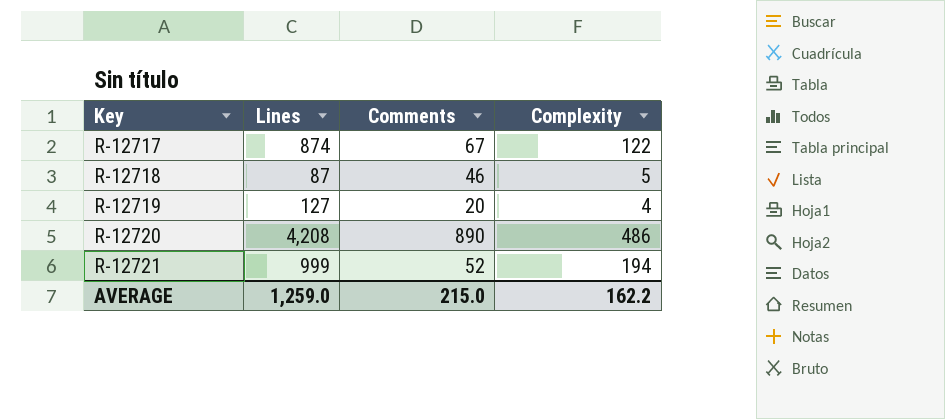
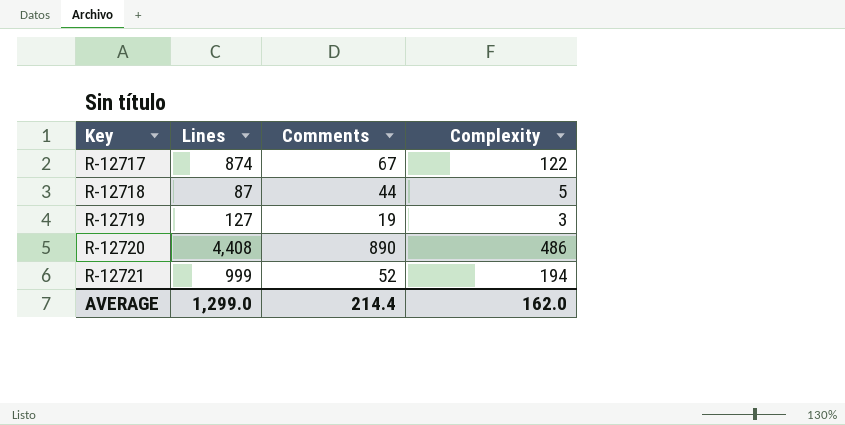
R-12718 | Comments: 46 -> 44
R-12719 | Comments: 20 -> 19
R-12719 | Complexity: 4 -> 3
R-12720 | Lines: 4,208 -> 4,408
AVERAGE | Lines: 1,259.0 -> 1,299.0
AVERAGE | Comments: 215.0 -> 214.4
AVERAGE | Complexity: 162.2 -> 162.0

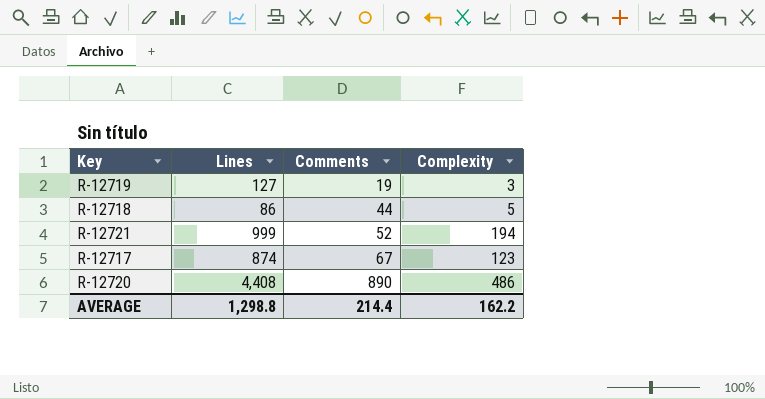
row order: Key ascending -> Comments ascending
R-12718 | Lines: 87 -> 86
R-12717 | Complexity: 122 -> 123
AVERAGE | Lines: 1,299.0 -> 1,298.8
AVERAGE | Complexity: 162.0 -> 162.2

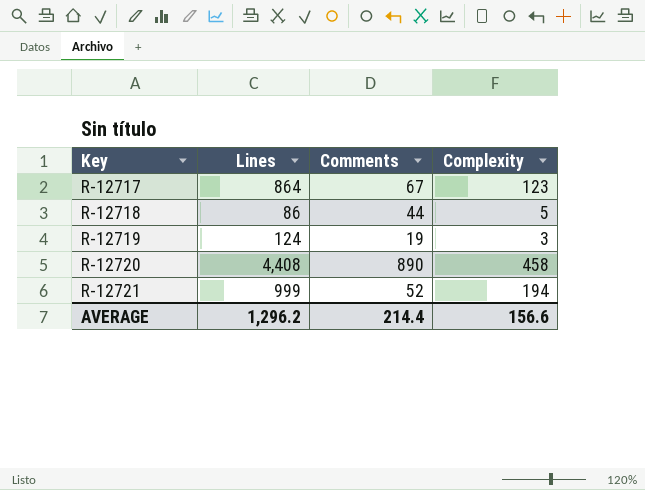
row order: Comments ascending -> Key ascending
R-12717 | Lines: 874 -> 864
R-12719 | Lines: 127 -> 124
R-12720 | Complexity: 486 -> 458
AVERAGE | Lines: 1,298.8 -> 1,296.2
AVERAGE | Complexity: 162.2 -> 156.6

